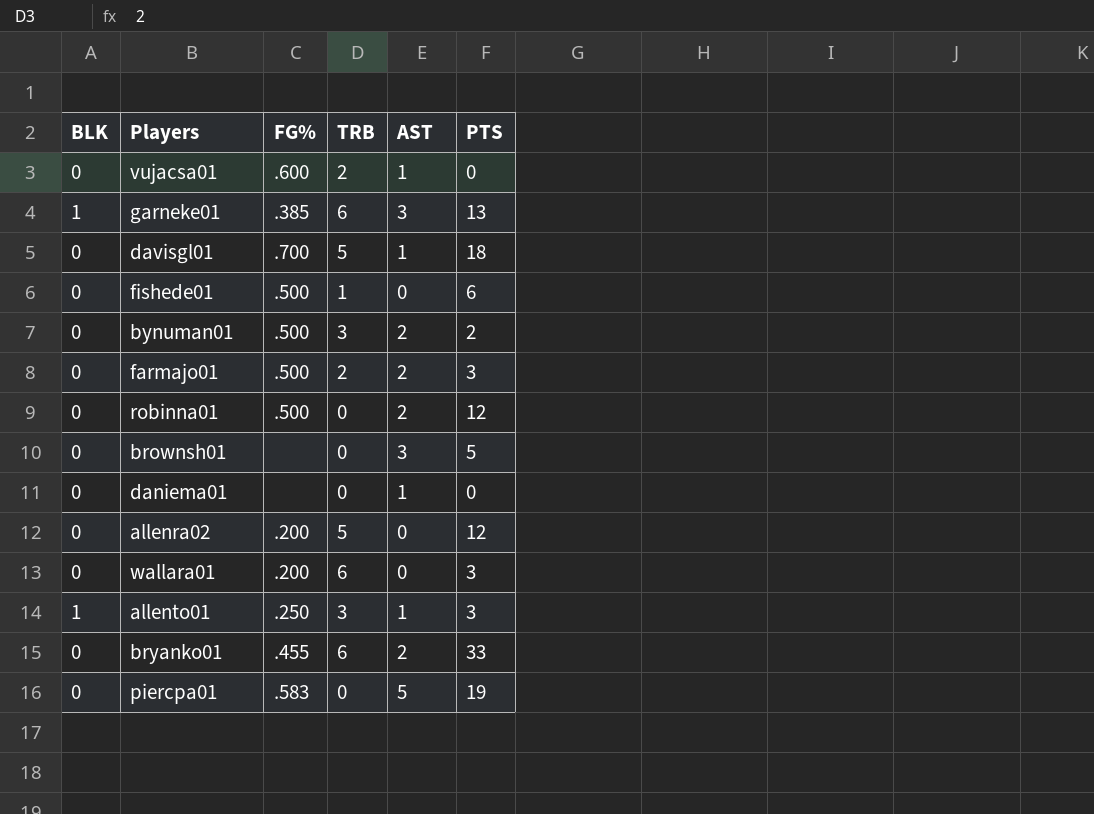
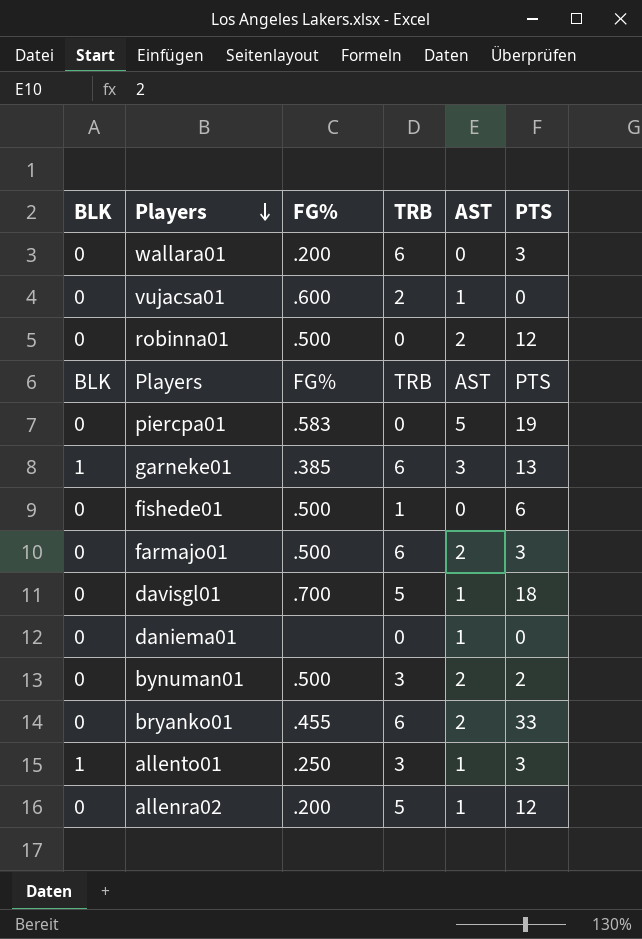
row order: none -> Players descending
row brownsh01: 0 | none | 0 | 3 | 5 -> none
row Players: none -> BLK | FG% | TRB | AST | PTS
farmajo01 | TRB: 2 -> 6
allenra02 | AST: 0 -> 1

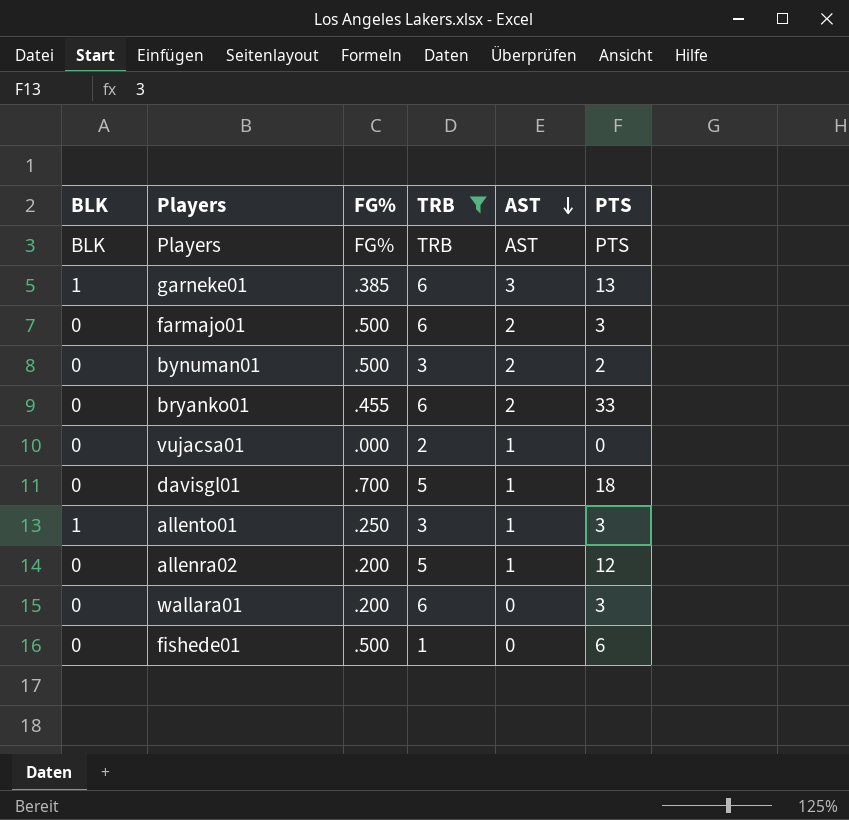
filter: none -> TRB != 0
row order: Players descending -> AST descending
vujacsa01 | FG%: .600 -> .000

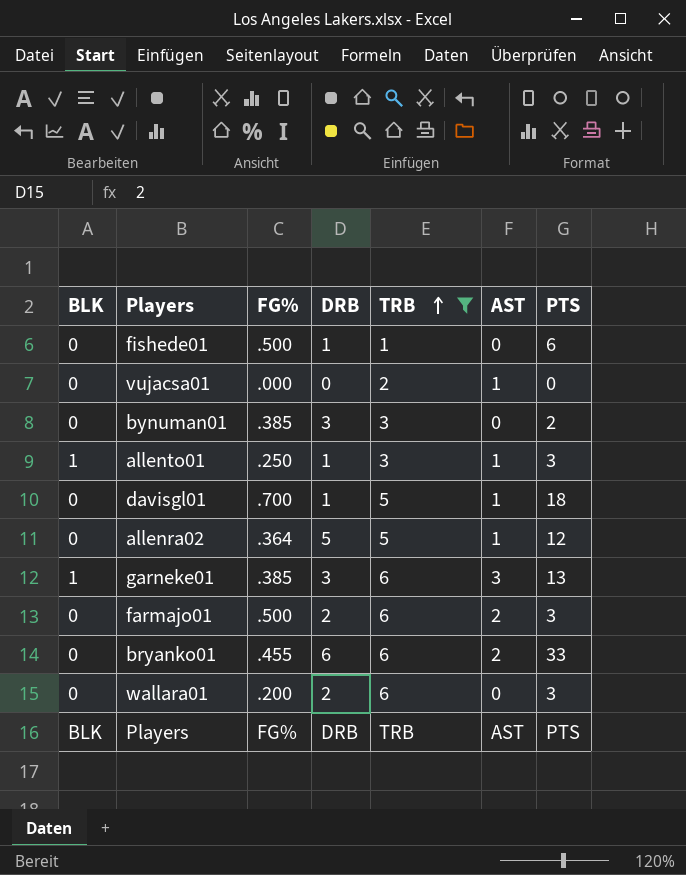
row order: AST descending -> TRB ascending
column DRB | position: none -> 4
bynuman01 | FG%: .500 -> .385
bynuman01 | AST: 2 -> 0
allenra02 | FG%: .200 -> .364

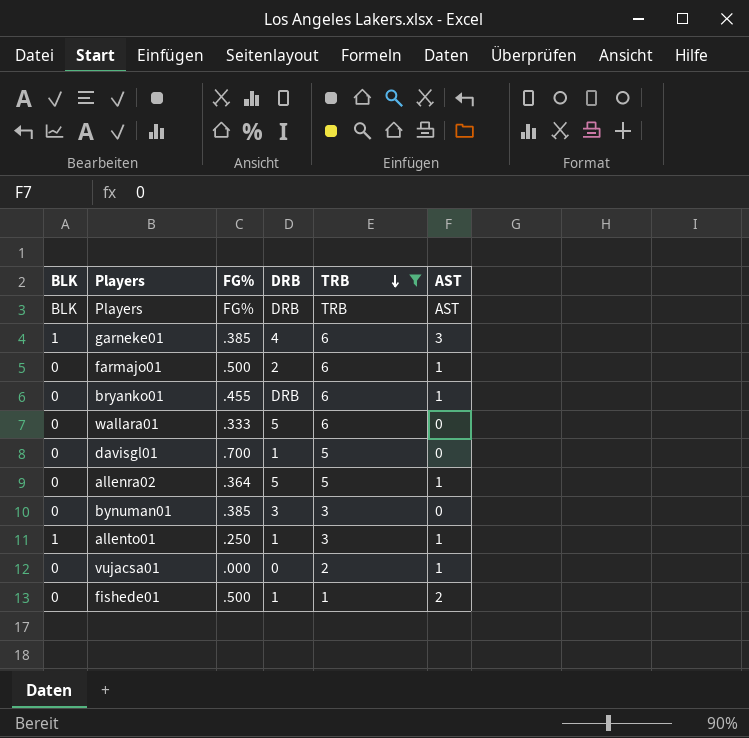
row order: TRB ascending -> TRB descending
column PTS | position: 7 -> none
garneke01 | DRB: 3 -> 4
farmajo01 | AST: 2 -> 1
bryanko01 | DRB: 6 -> DRB
bryanko01 | AST: 2 -> 1
wallara01 | FG%: .200 -> .333
wallara01 | DRB: 2 -> 5
davisgl01 | AST: 1 -> 0
fishede01 | AST: 0 -> 2

